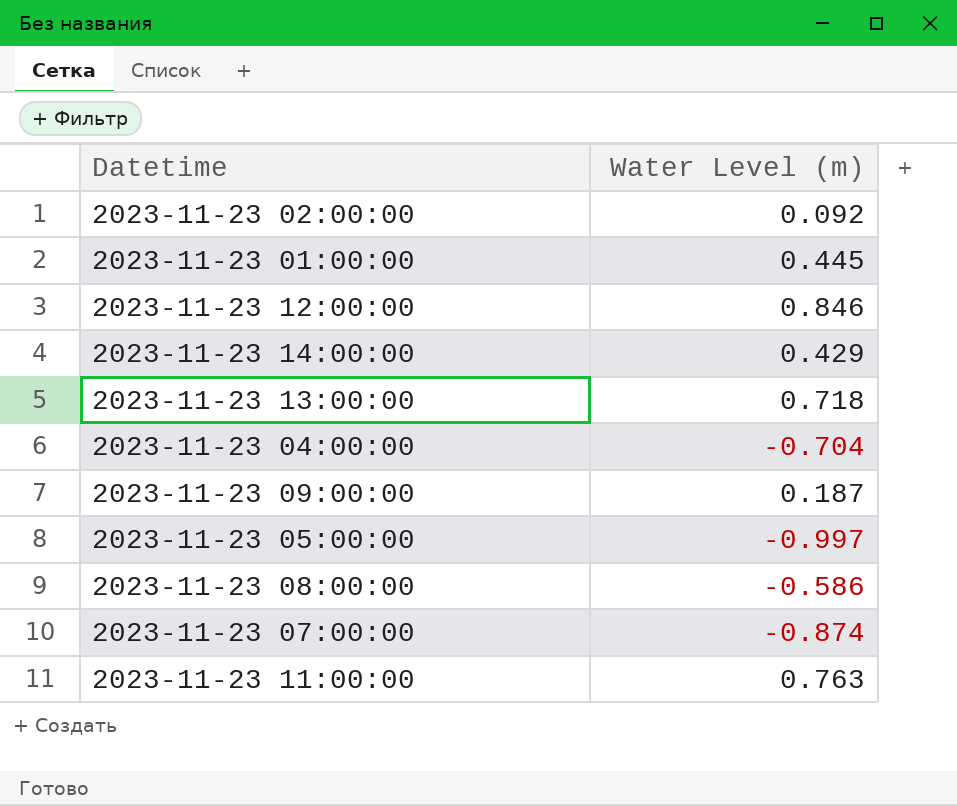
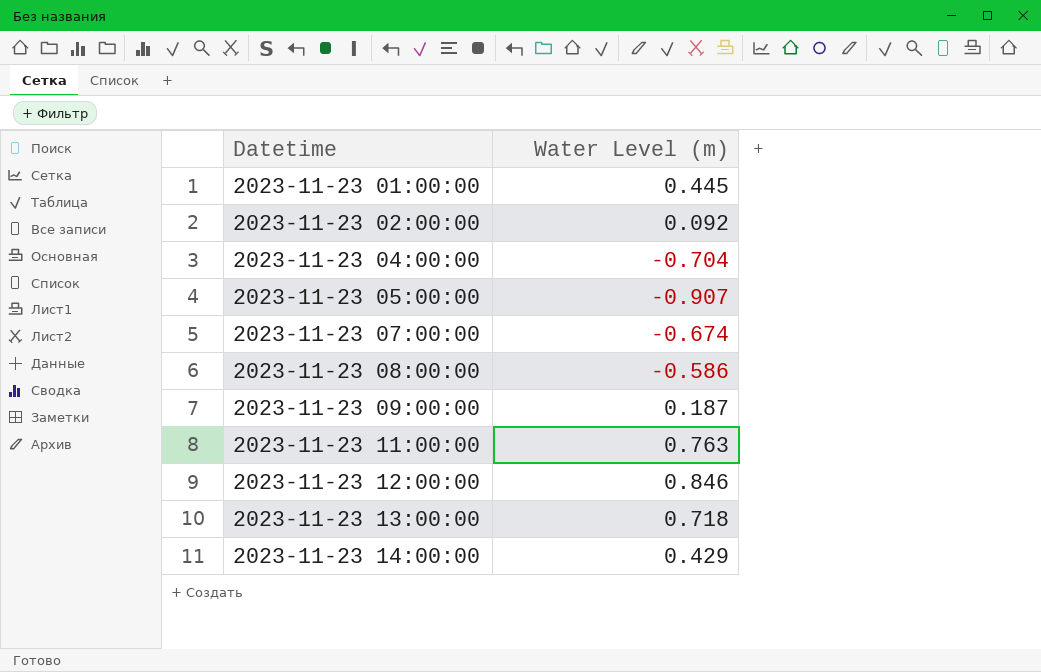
row order: none -> Datetime ascending
2023-11-23 05:00:00 | Water Level (m): -0.997 -> -0.907
2023-11-23 07:00:00 | Water Level (m): -0.874 -> -0.674

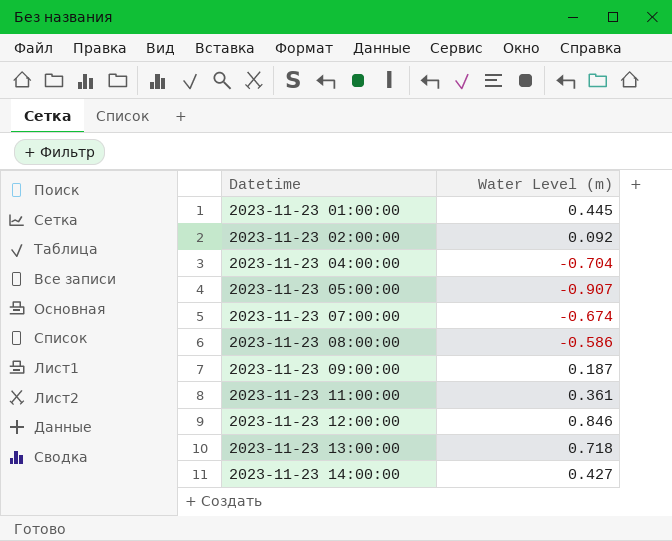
2023-11-23 11:00:00 | Water Level (m): 0.763 -> 0.361
2023-11-23 14:00:00 | Water Level (m): 0.429 -> 0.427

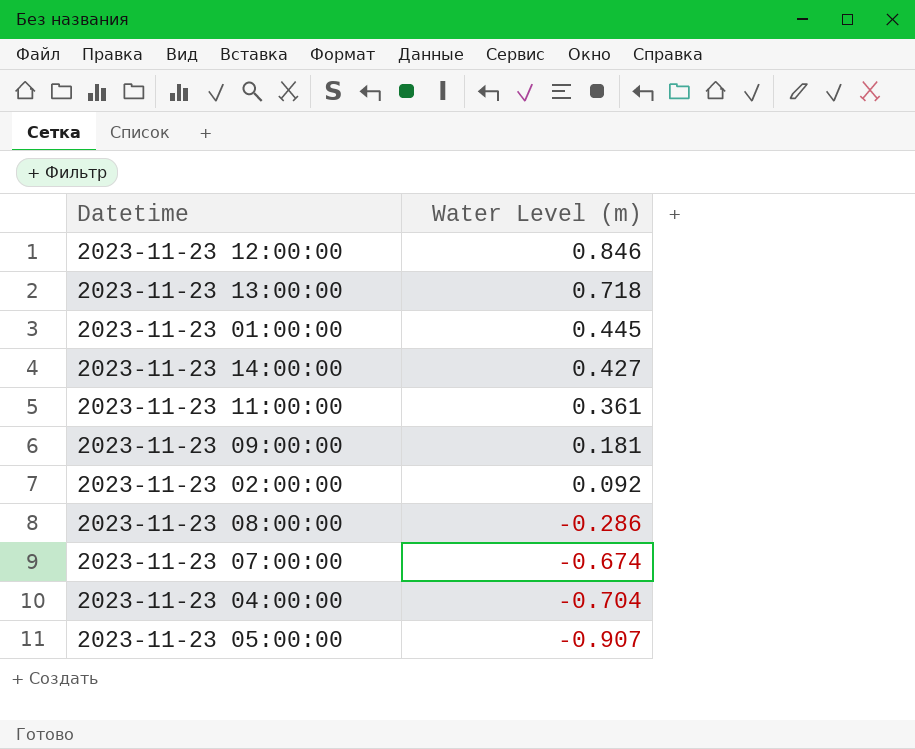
row order: Datetime ascending -> Water Level (m) descending
2023-11-23 09:00:00 | Water Level (m): 0.187 -> 0.181
2023-11-23 08:00:00 | Water Level (m): -0.586 -> -0.286

